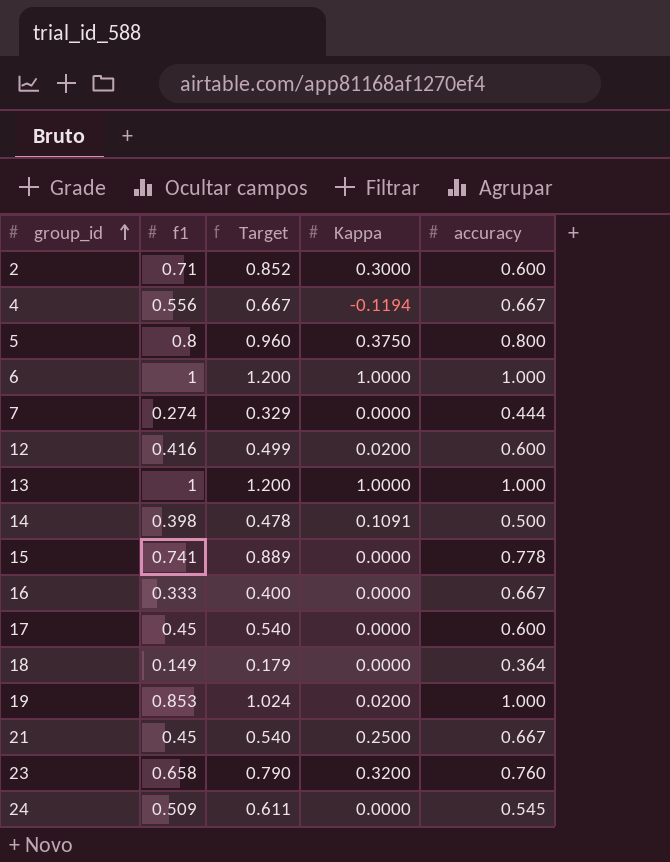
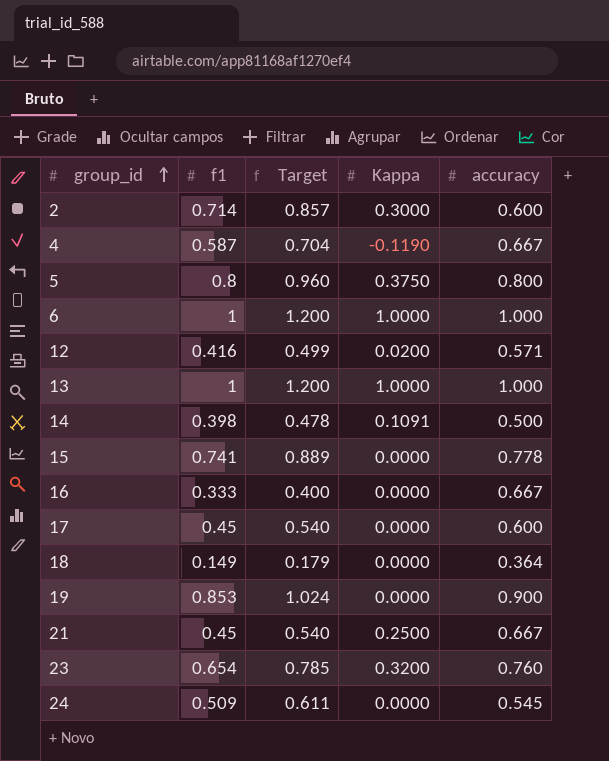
row 7: 0.274 | 0.329 | 0.0000 | 0.444 -> none
2 | f1: 0.71 -> 0.714
2 | Target: 0.852 -> 0.857
4 | f1: 0.556 -> 0.587
4 | Target: 0.667 -> 0.704
4 | Kappa: -0.1194 -> -0.1190
12 | accuracy: 0.600 -> 0.571
19 | Kappa: 0.0200 -> 0.0000
19 | accuracy: 1.000 -> 0.900
23 | f1: 0.658 -> 0.654
23 | Target: 0.790 -> 0.785

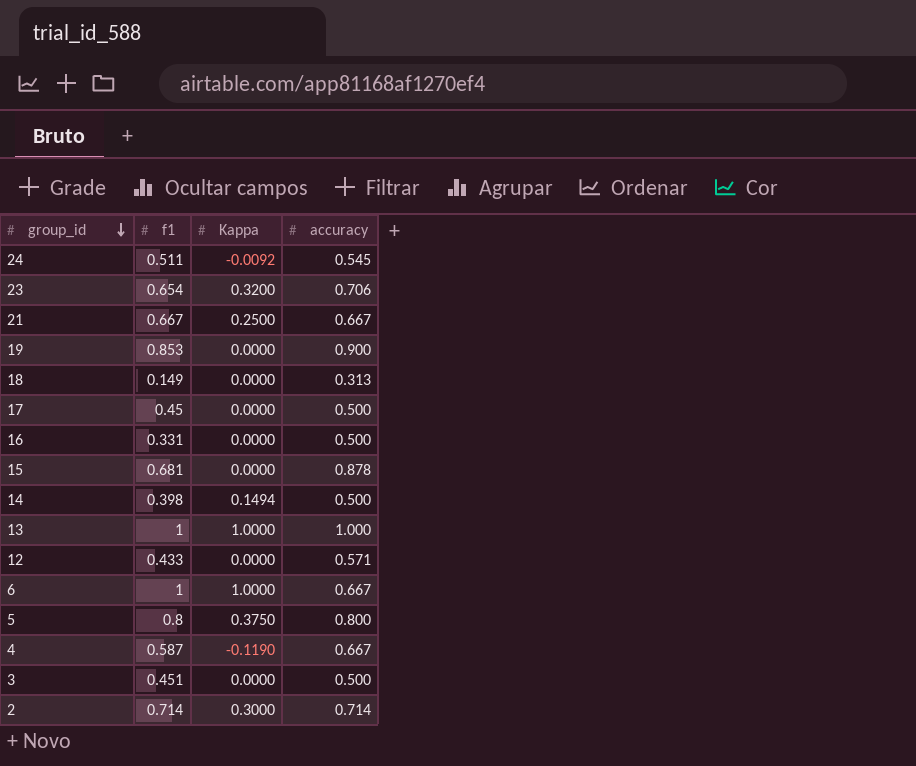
row order: group_id ascending -> group_id descending
column Target | formula: [f1] * 1.2 -> none
24 | f1: 0.509 -> 0.511
24 | Kappa: 0.0000 -> -0.0092
23 | accuracy: 0.760 -> 0.706
21 | f1: 0.45 -> 0.667
18 | accuracy: 0.364 -> 0.313
17 | accuracy: 0.600 -> 0.500
16 | f1: 0.333 -> 0.331
16 | accuracy: 0.667 -> 0.500
15 | f1: 0.741 -> 0.681
15 | accuracy: 0.778 -> 0.878
14 | Kappa: 0.1091 -> 0.1494
12 | f1: 0.416 -> 0.433
12 | Kappa: 0.0200 -> 0.0000
6 | accuracy: 1.000 -> 0.667
row 3: none -> 0.451 | 0.0000 | 0.500
2 | accuracy: 0.600 -> 0.714

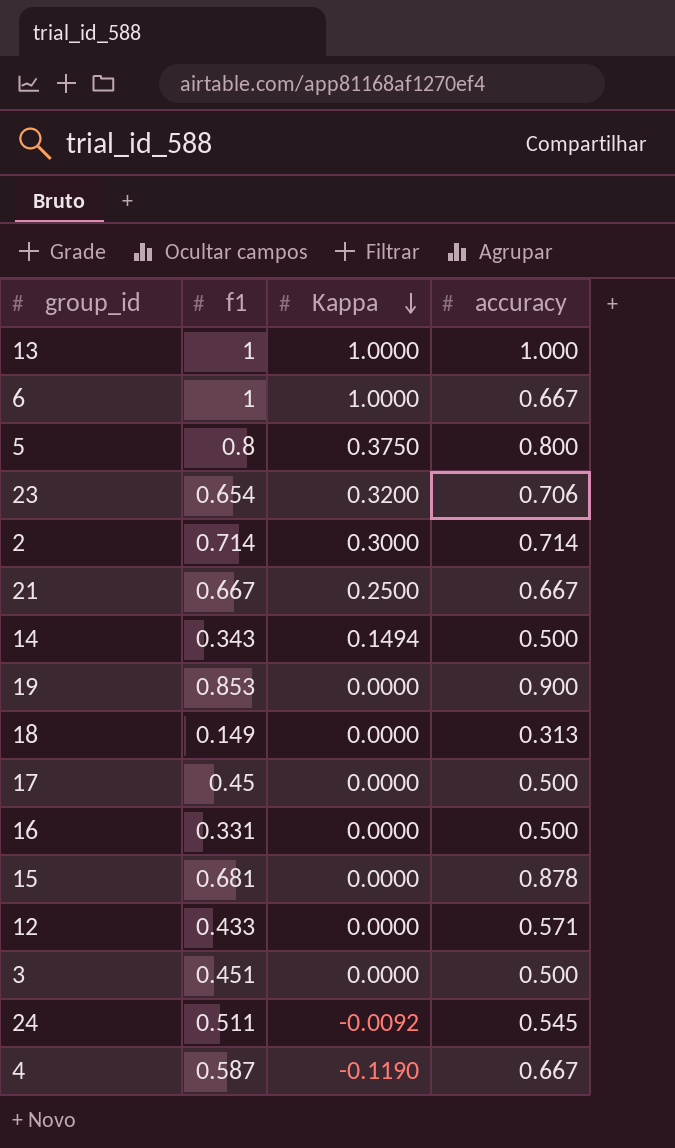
row order: group_id descending -> Kappa descending
14 | f1: 0.398 -> 0.343

